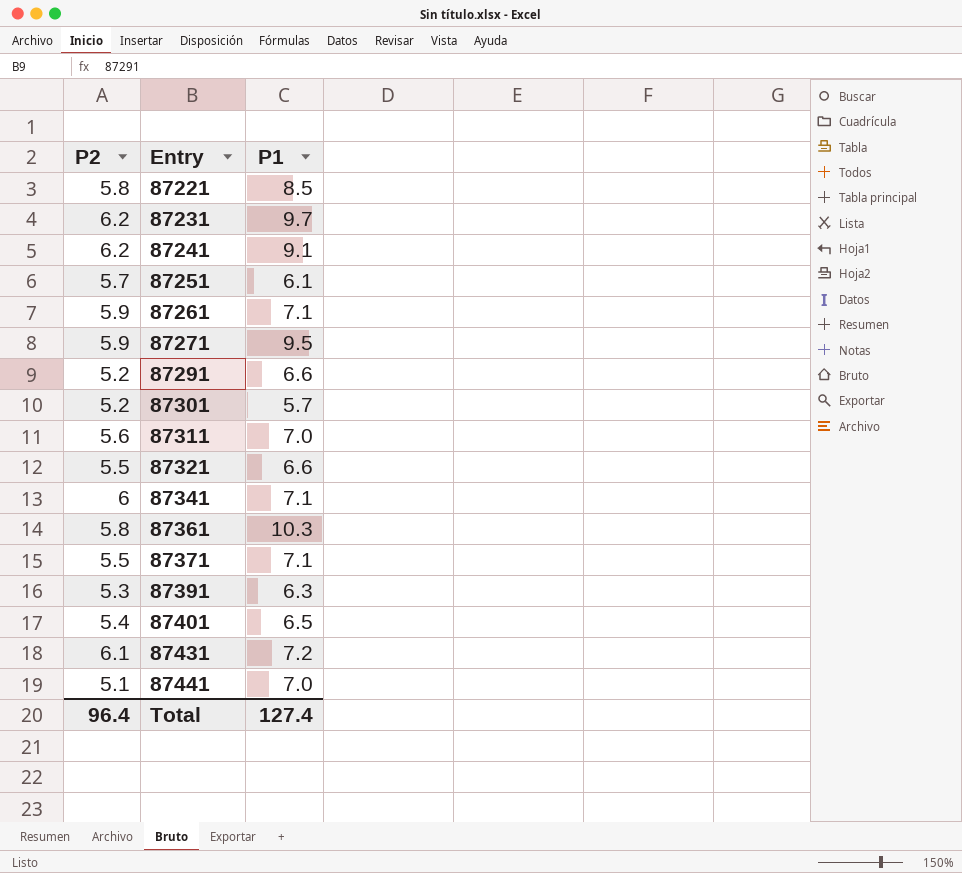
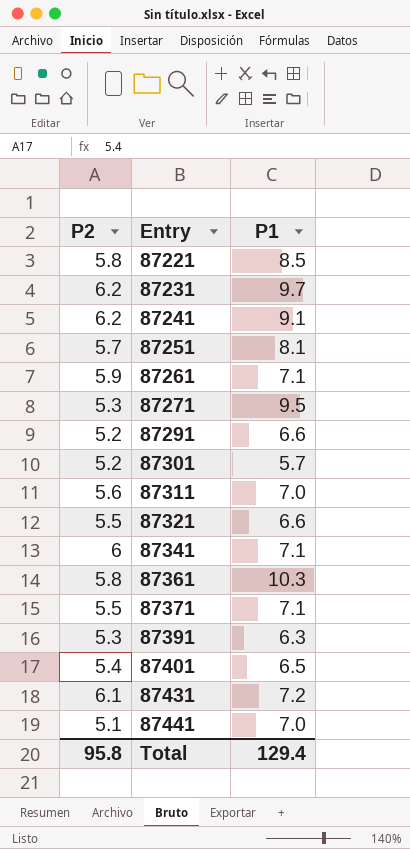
87251 | P1: 6.1 -> 8.1
87271 | P2: 5.9 -> 5.3
Total | P2: 96.4 -> 95.8
Total | P1: 127.4 -> 129.4

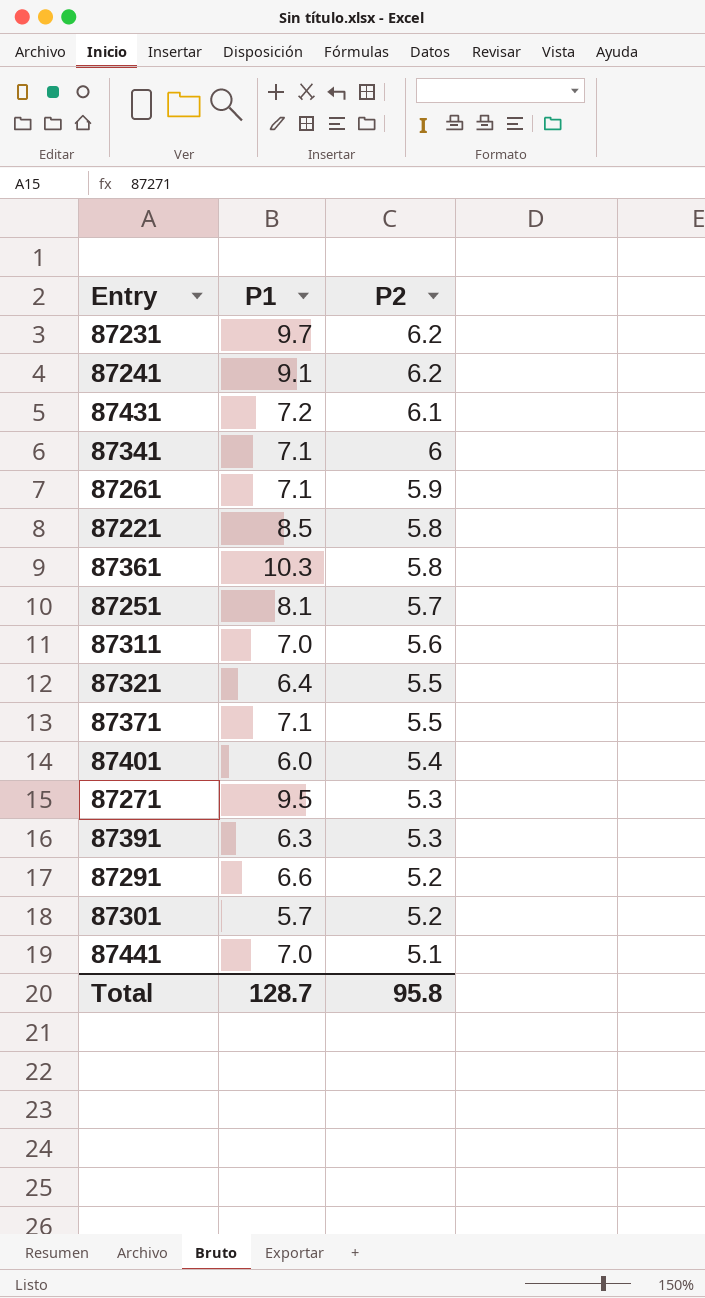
row order: Entry ascending -> P2 descending
column P2 | position: 1 -> 3
87321 | P1: 6.6 -> 6.4
87401 | P1: 6.5 -> 6.0
Total | P1: 129.4 -> 128.7

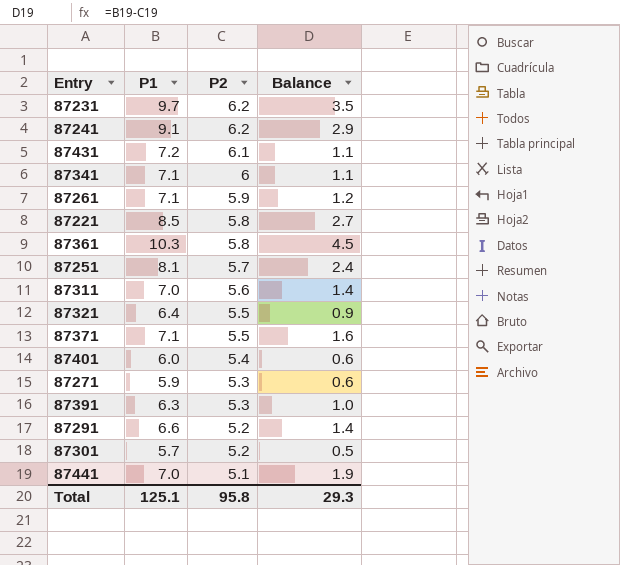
column Balance | formula: none -> [P1] - [P2]
87271 | P1: 9.5 -> 5.9
Total | P1: 128.7 -> 125.1

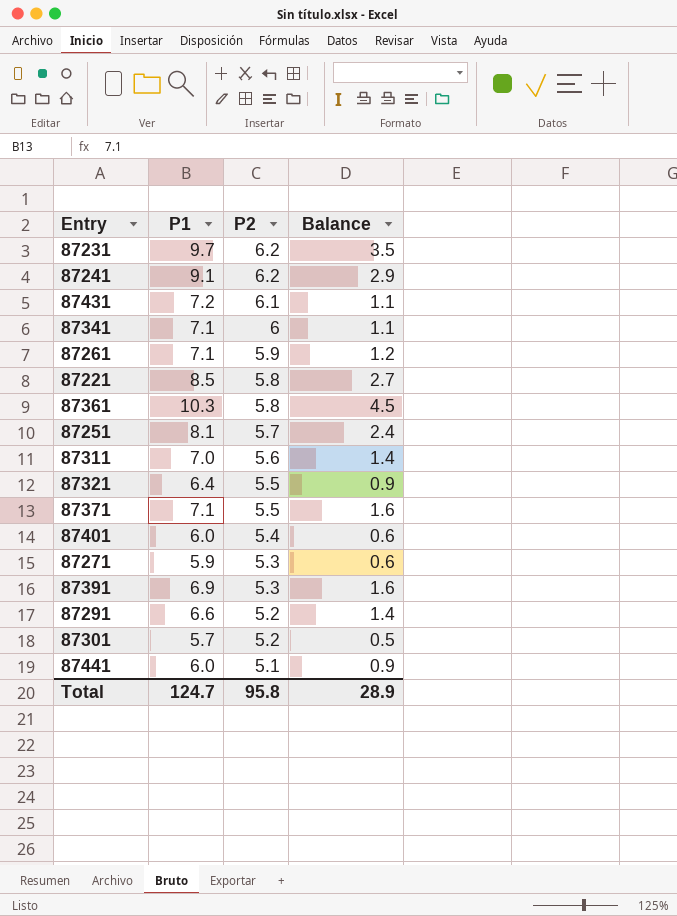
87391 | P1: 6.3 -> 6.9
87391 | Balance: 1.0 -> 1.6
87441 | P1: 7.0 -> 6.0
87441 | Balance: 1.9 -> 0.9
Total | P1: 125.1 -> 124.7
Total | Balance: 29.3 -> 28.9

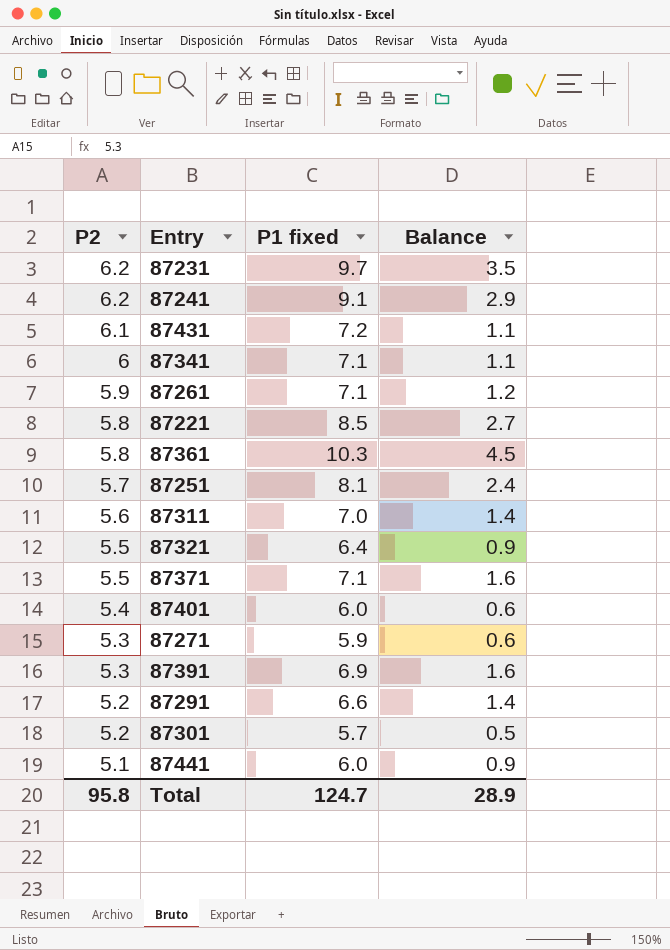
column P2 | position: 3 -> 1
column name: P1 -> P1 fixed

